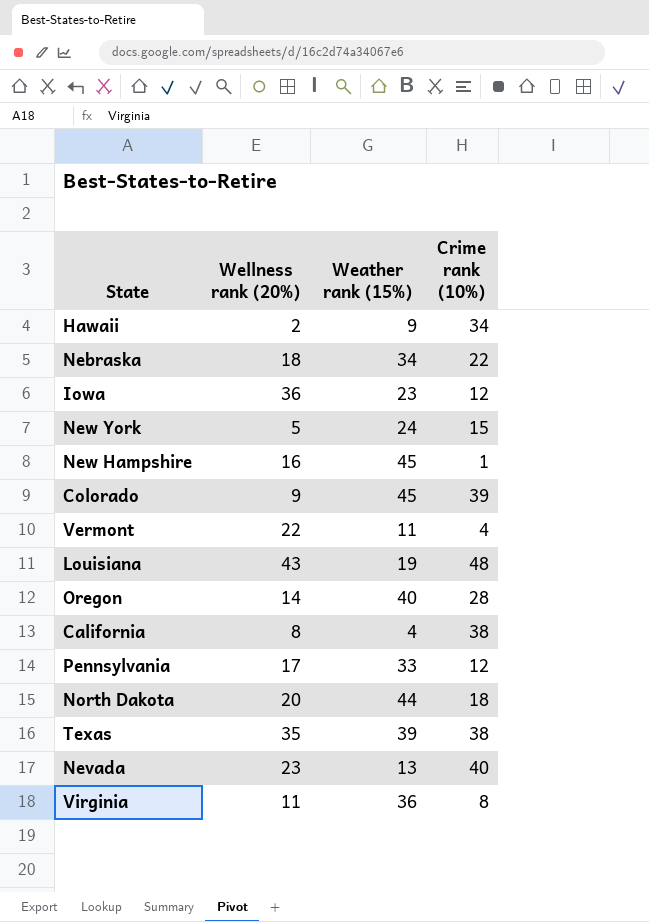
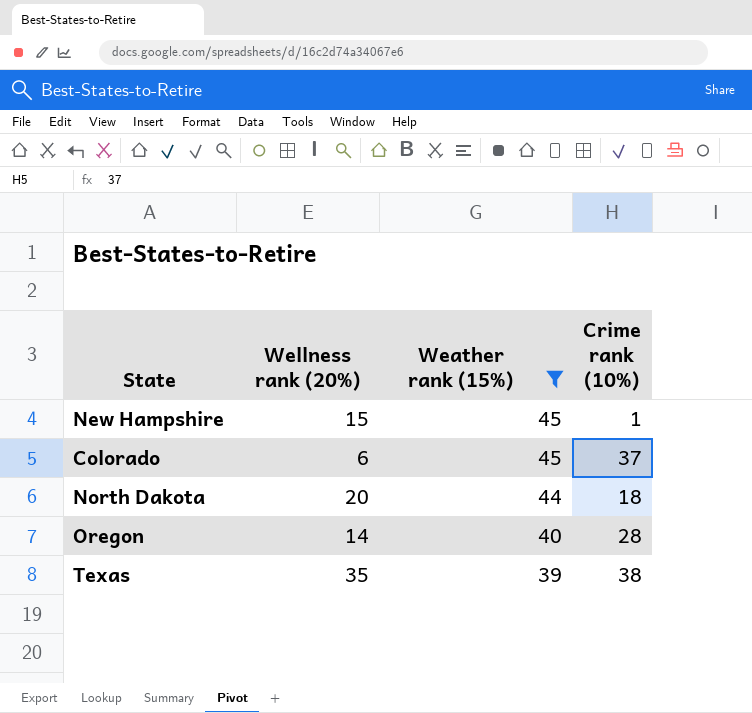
filter: none -> Weather rank (15%) >= 39
row order: none -> Weather rank (15%) descending
New Hampshire | Wellness rank (20%): 16 -> 15
Colorado | Wellness rank (20%): 9 -> 6
Colorado | Crime rank (10%): 39 -> 37

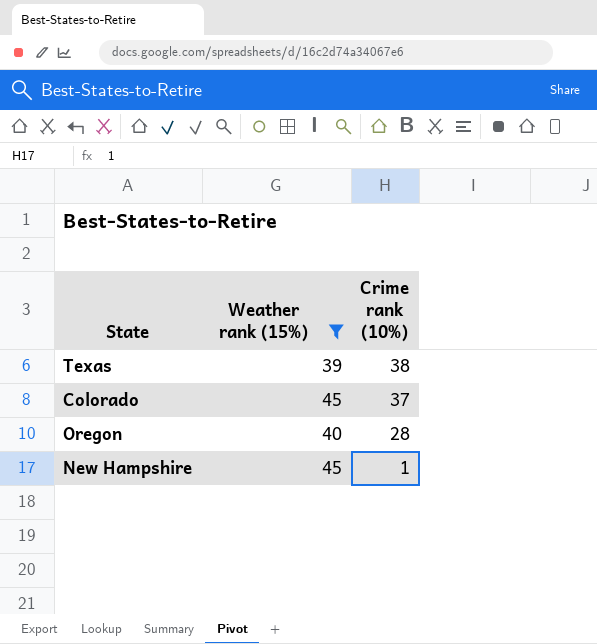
row order: Weather rank (15%) descending -> Crime rank (10%) descending
column Wellness rank (20%) | position: 2 -> none
row North Dakota: 20 | 44 | 18 -> none

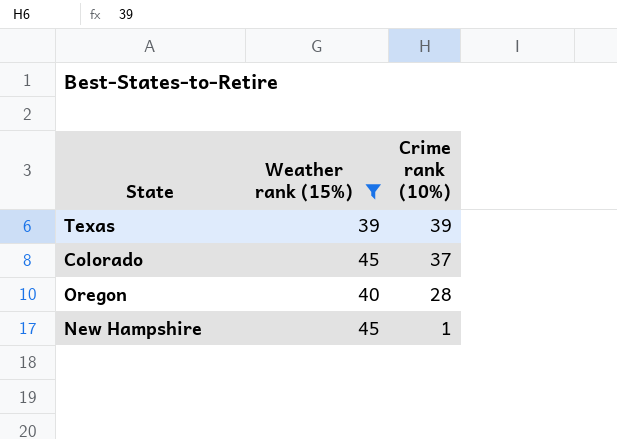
Texas | Crime rank (10%): 38 -> 39

